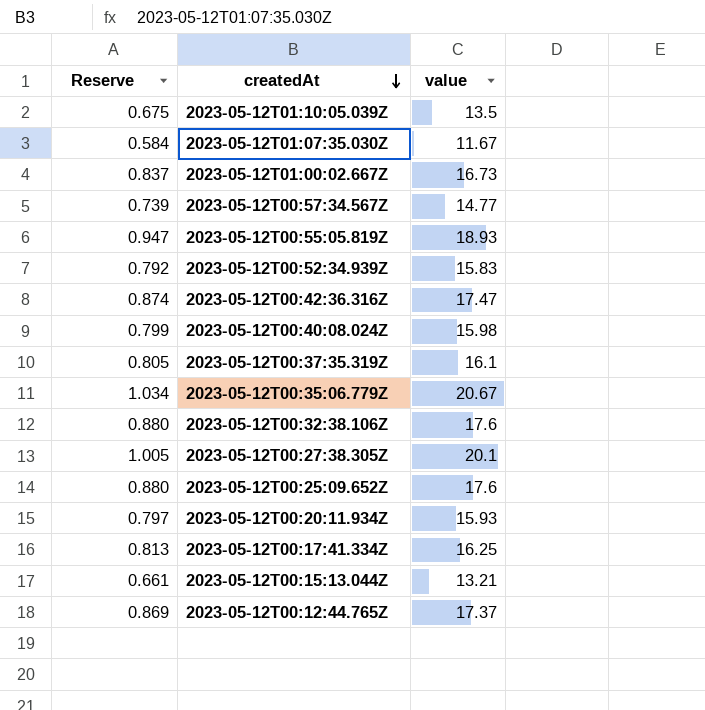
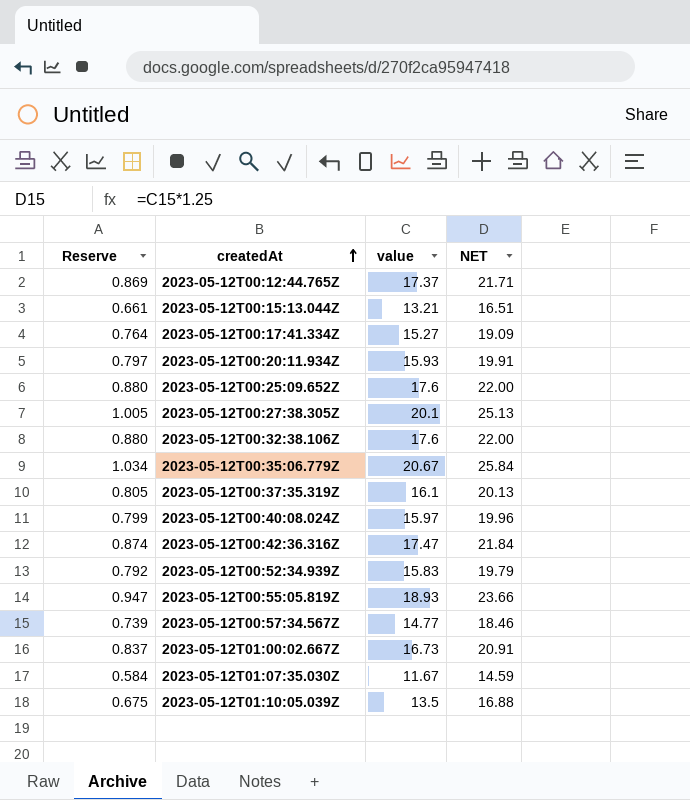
row order: createdAt descending -> createdAt ascending
column NET | formula: none -> [value] * 1.25
2023-05-12T00:17:41.334Z | Reserve: 0.813 -> 0.764
2023-05-12T00:17:41.334Z | value: 16.25 -> 15.27
2023-05-12T00:40:08.024Z | value: 15.98 -> 15.97

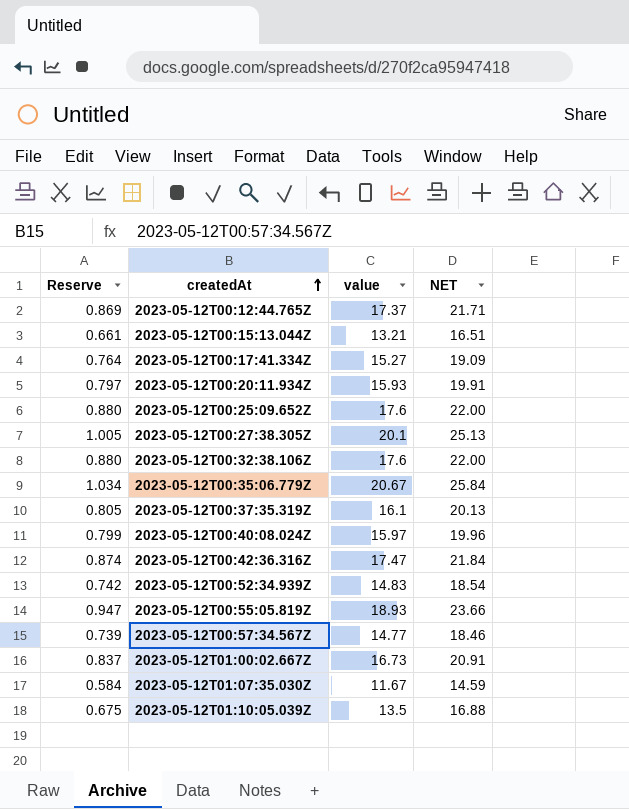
2023-05-12T00:52:34.939Z | Reserve: 0.792 -> 0.742
2023-05-12T00:52:34.939Z | value: 15.83 -> 14.83
2023-05-12T00:52:34.939Z | NET: 19.79 -> 18.54

